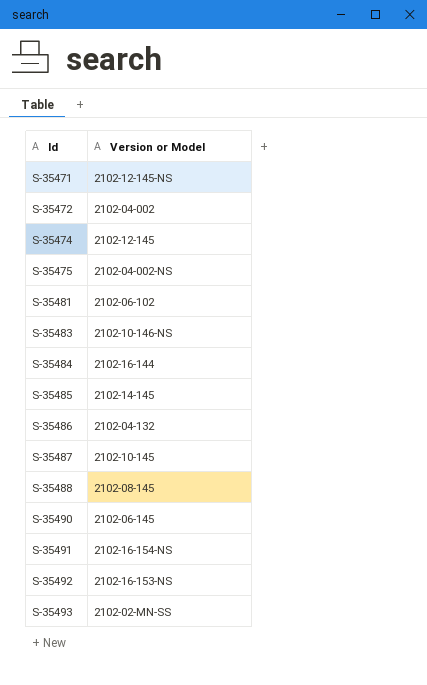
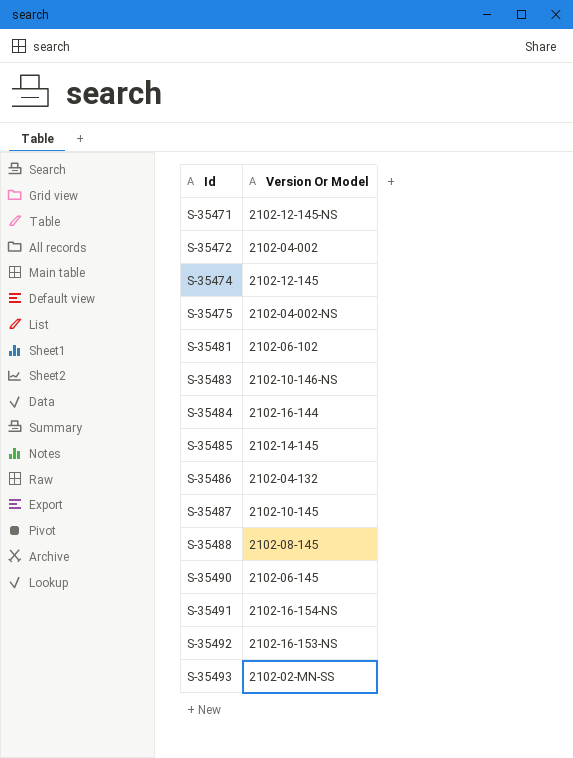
column name: Version or Model -> Version Or Model

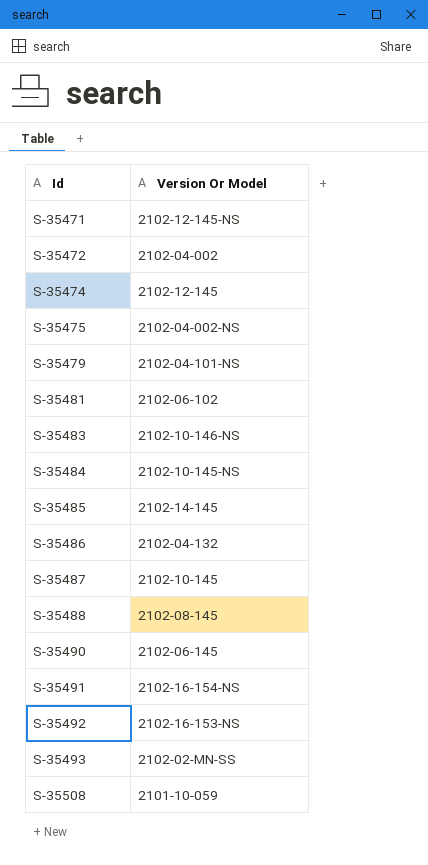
row S-35479: none -> 2102-04-101-NS
S-35484 | Version Or Model: 2102-16-144 -> 2102-10-145-NS
row S-35508: none -> 2101-10-059

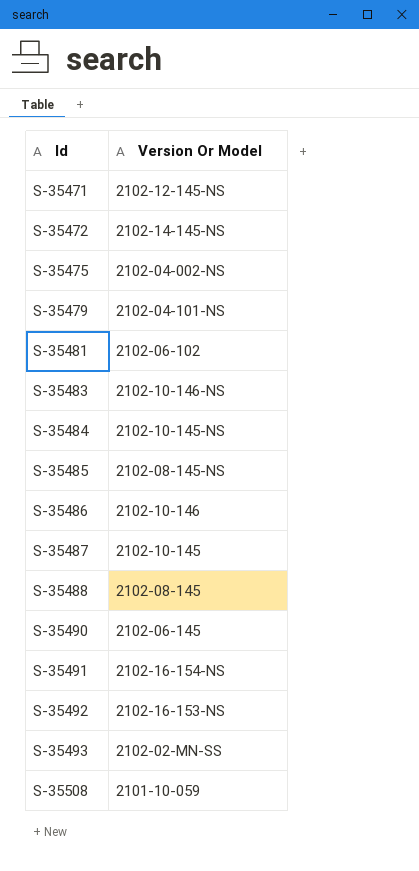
row S-35474: 2102-12-145 -> none
S-35472 | Version Or Model: 2102-04-002 -> 2102-14-145-NS
S-35485 | Version Or Model: 2102-14-145 -> 2102-08-145-NS
S-35486 | Version Or Model: 2102-04-132 -> 2102-10-146

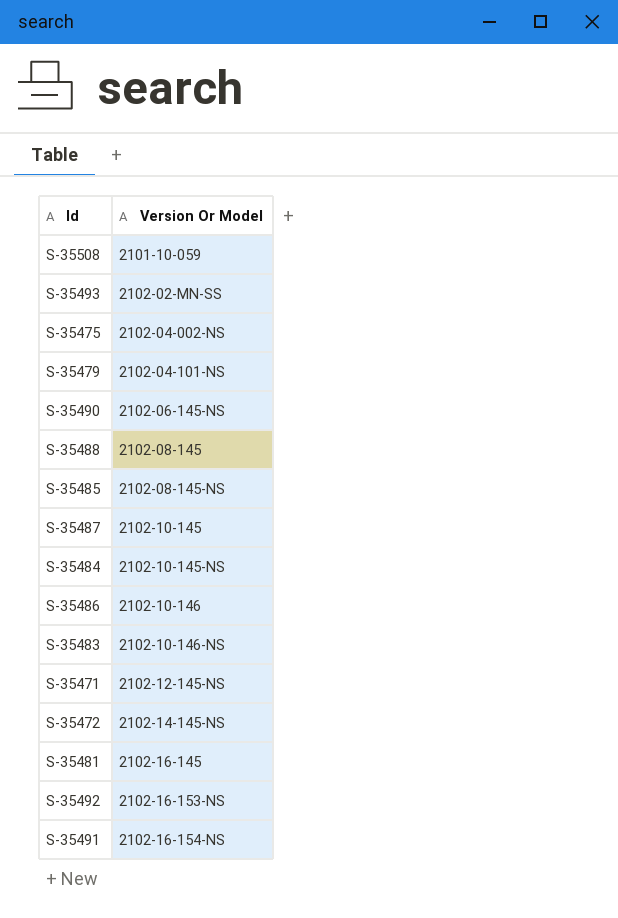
row order: Id ascending -> Version Or Model ascending
S-35490 | Version Or Model: 2102-06-145 -> 2102-06-145-NS
S-35481 | Version Or Model: 2102-06-102 -> 2102-16-145

